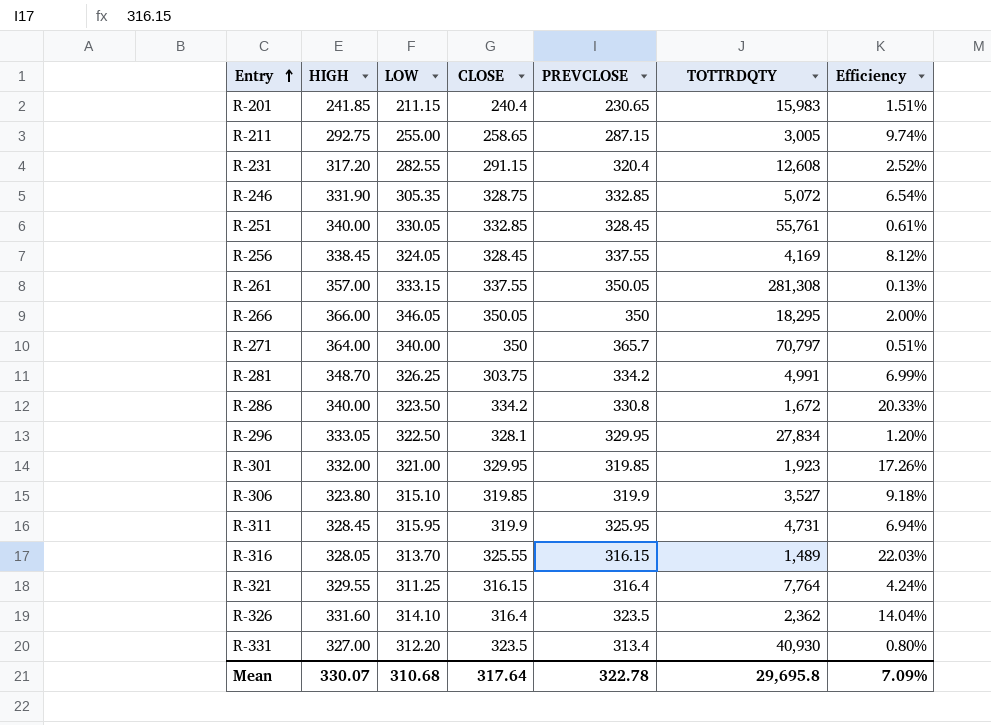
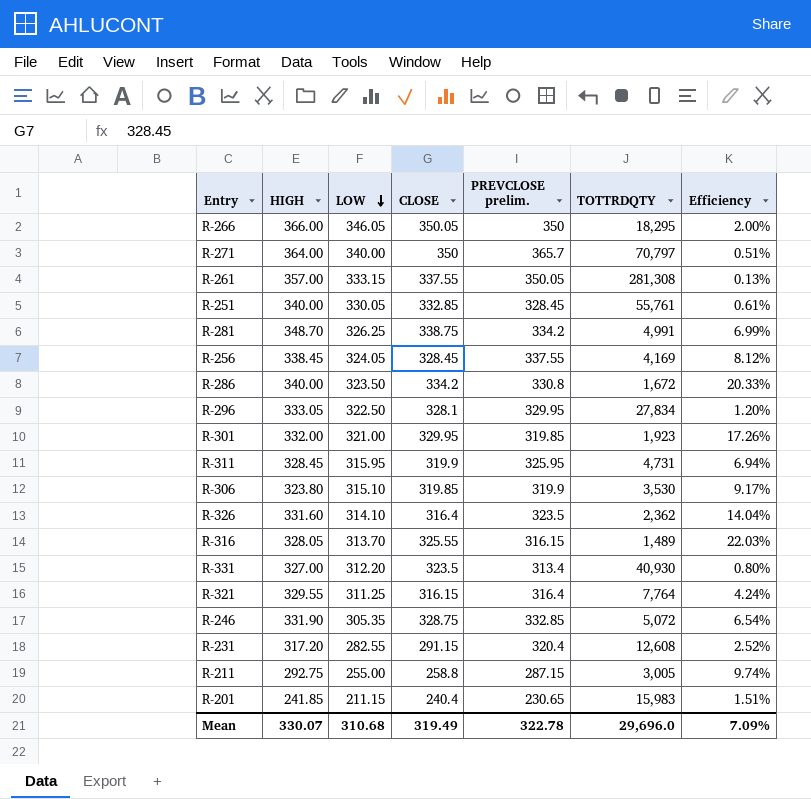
row order: Entry ascending -> LOW descending
column name: PREVCLOSE -> PREVCLOSE prelim.
R-281 | CLOSE: 303.75 -> 338.75
R-306 | TOTTRDQTY: 3,527 -> 3,530
R-306 | Efficiency: 9.18% -> 9.17%
R-211 | CLOSE: 258.65 -> 258.8
Mean | CLOSE: 317.64 -> 319.49
Mean | TOTTRDQTY: 29,695.8 -> 29,696.0

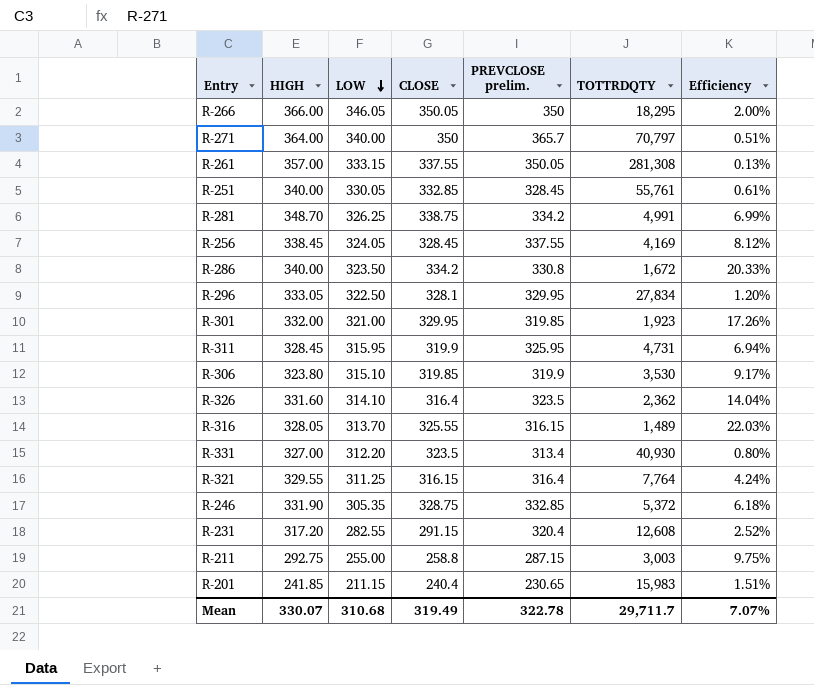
R-246 | TOTTRDQTY: 5,072 -> 5,372
R-246 | Efficiency: 6.54% -> 6.18%
R-211 | TOTTRDQTY: 3,005 -> 3,003
R-211 | Efficiency: 9.74% -> 9.75%
Mean | TOTTRDQTY: 29,696.0 -> 29,711.7
Mean | Efficiency: 7.09% -> 7.07%

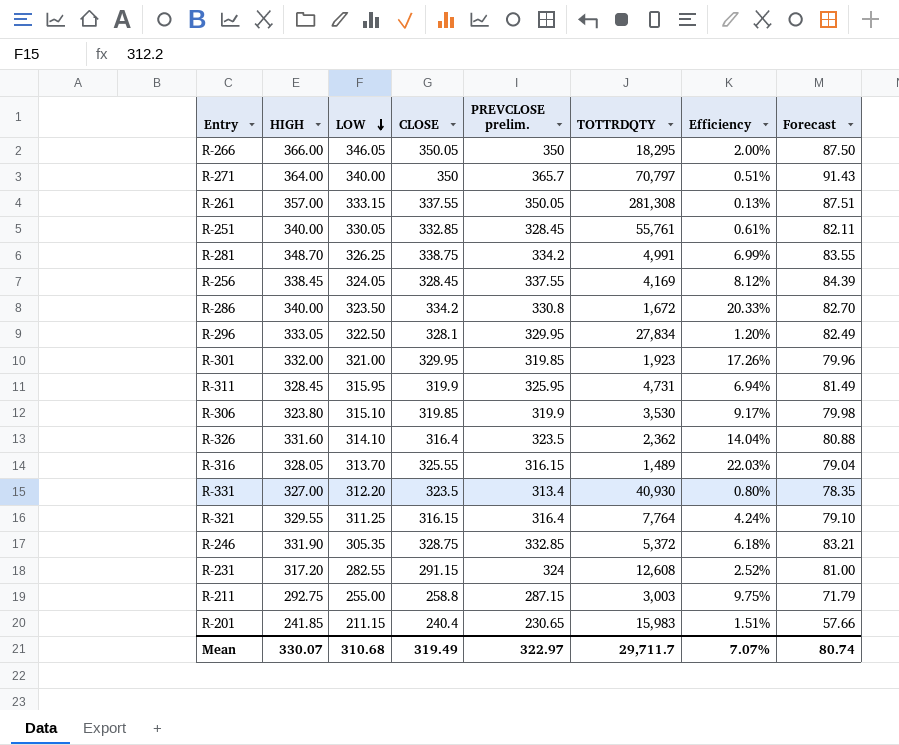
column Forecast | formula: none -> [PREVCLOSE prelim.] * 0.25
R-231 | PREVCLOSE prelim.: 320.4 -> 324
Mean | PREVCLOSE prelim.: 322.78 -> 322.97

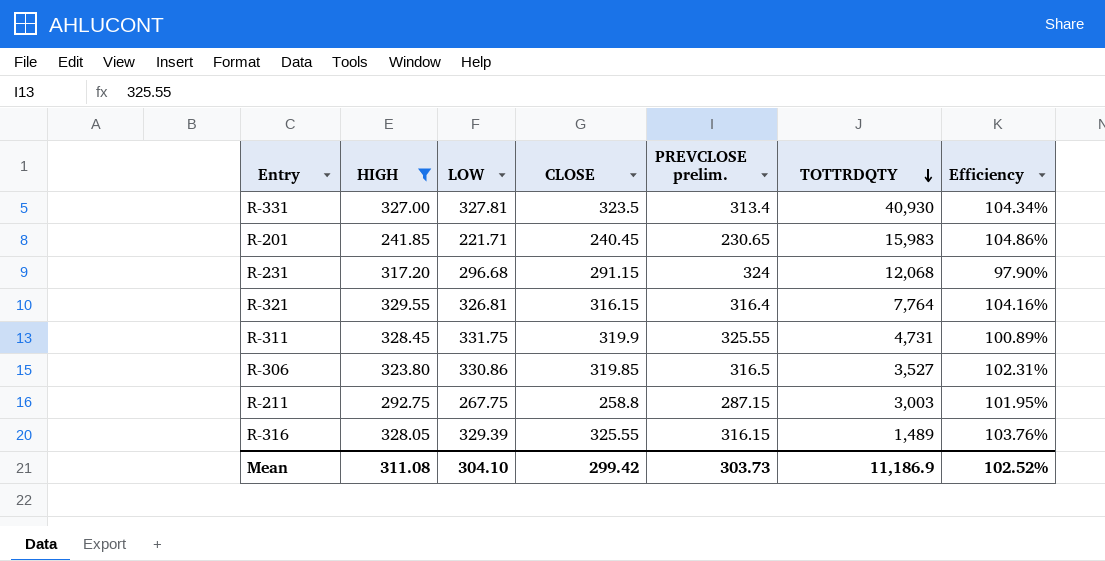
filter: none -> HIGH <= 329.55
row order: LOW descending -> TOTTRDQTY descending
column Forecast | formula: [PREVCLOSE prelim.] * 0.25 -> none
column Efficiency | formula: [HIGH] / [TOTTRDQTY] -> [HIGH] / [PREVCLOSE prelim.]
R-331 | LOW: 312.20 -> 327.81
R-201 | LOW: 211.15 -> 221.71
R-201 | CLOSE: 240.4 -> 240.45
R-231 | LOW: 282.55 -> 296.68
R-231 | TOTTRDQTY: 12,608 -> 12,068
R-321 | LOW: 311.25 -> 326.81
R-311 | LOW: 315.95 -> 331.75
R-311 | PREVCLOSE prelim.: 325.95 -> 325.55
R-306 | LOW: 315.10 -> 330.86
R-306 | PREVCLOSE prelim.: 319.9 -> 316.5
R-306 | TOTTRDQTY: 3,530 -> 3,527
R-211 | LOW: 255.00 -> 267.75
R-316 | LOW: 313.70 -> 329.39
Mean | HIGH: 330.07 -> 311.08
Mean | LOW: 310.68 -> 304.10
Mean | CLOSE: 319.49 -> 299.42
Mean | PREVCLOSE prelim.: 322.97 -> 303.73
Mean | TOTTRDQTY: 29,711.7 -> 11,186.9
Mean | Efficiency: 7.07% -> 102.52%

